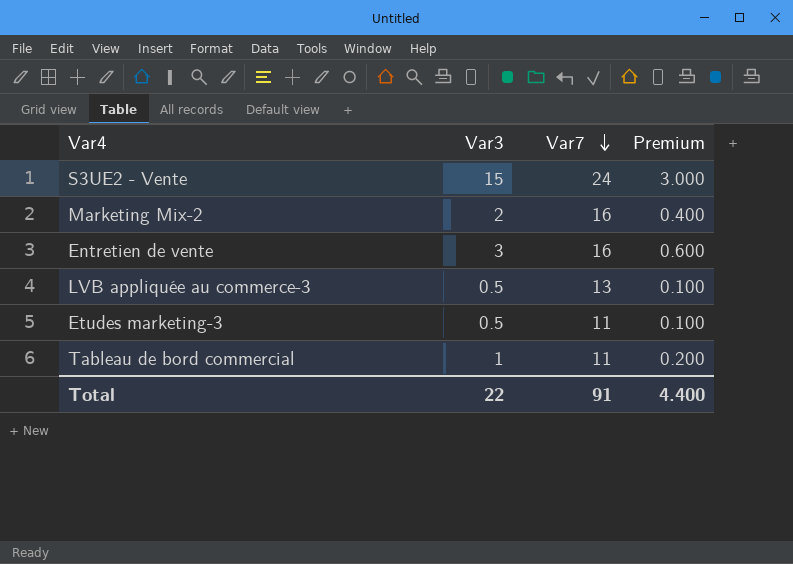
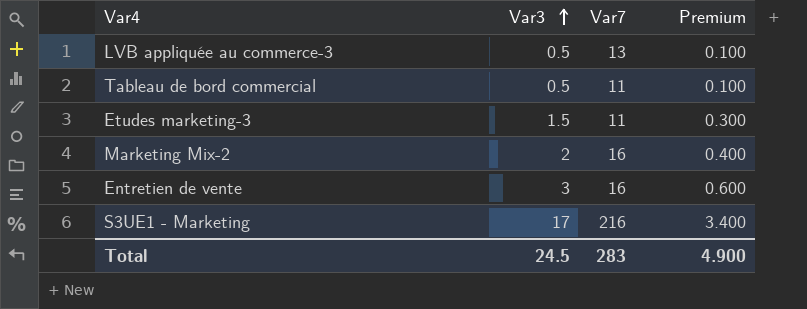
row order: Var7 descending -> Var3 ascending
row S3UE2 - Vente: 15 | 24 | 3.000 -> none
Tableau de bord commercial | Var3: 1 -> 0.5
Tableau de bord commercial | Premium: 0.200 -> 0.100
Etudes marketing-3 | Var3: 0.5 -> 1.5
Etudes marketing-3 | Premium: 0.100 -> 0.300
row S3UE1 - Marketing: none -> 17 | 216 | 3.400
Total | Var3: 22 -> 24.5
Total | Var7: 91 -> 283
Total | Premium: 4.400 -> 4.900

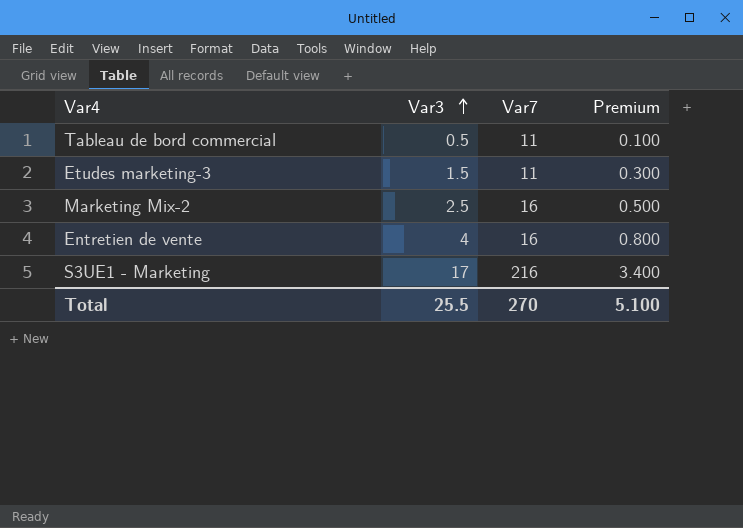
row LVB appliquée au commerce-3: 0.5 | 13 | 0.100 -> none
Marketing Mix-2 | Var3: 2 -> 2.5
Marketing Mix-2 | Premium: 0.400 -> 0.500
Entretien de vente | Var3: 3 -> 4
Entretien de vente | Premium: 0.600 -> 0.800
Total | Var3: 24.5 -> 25.5
Total | Var7: 283 -> 270
Total | Premium: 4.900 -> 5.100

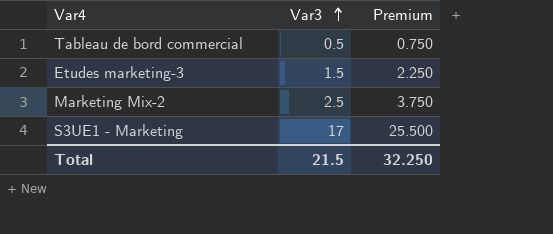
column Var7 | position: 3 -> none
column Premium | formula: [Var3] * 0.2 -> [Var3] * 1.5
row Entretien de vente: 4 | 16 | 0.800 -> none
Total | Var3: 25.5 -> 21.5
Total | Premium: 5.100 -> 32.250

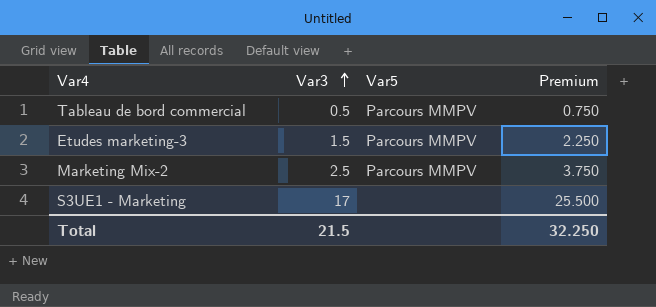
column Var5 | position: none -> 3

